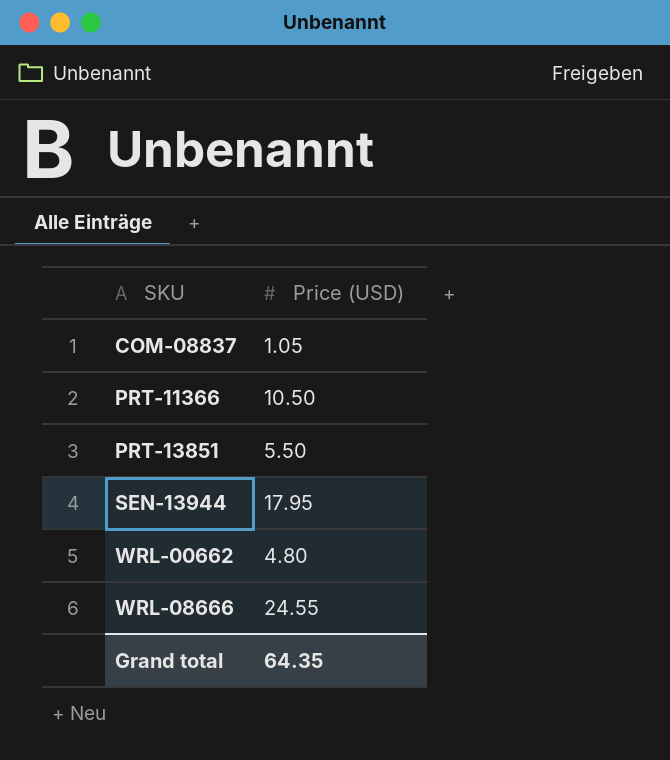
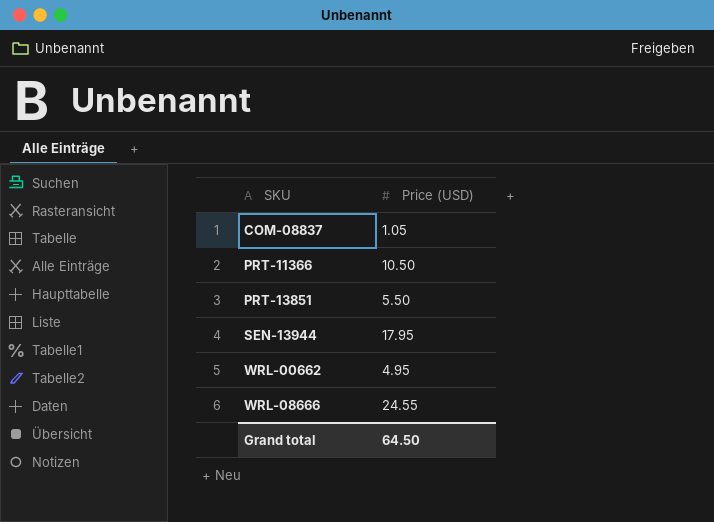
WRL-00662 | Price (USD): 4.80 -> 4.95
Grand total | Price (USD): 64.35 -> 64.50

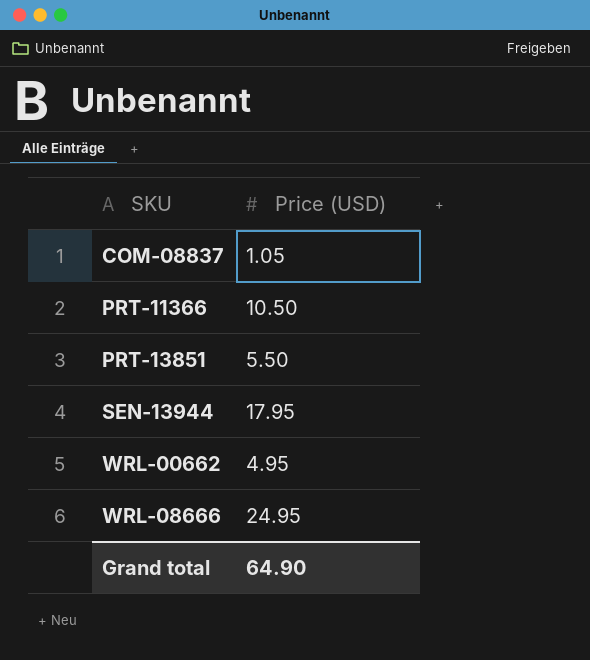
WRL-08666 | Price (USD): 24.55 -> 24.95
Grand total | Price (USD): 64.50 -> 64.90

